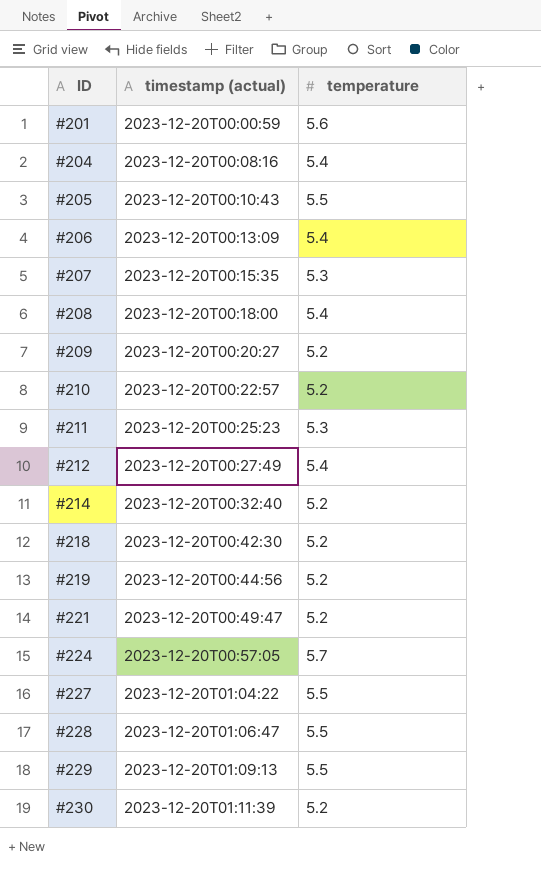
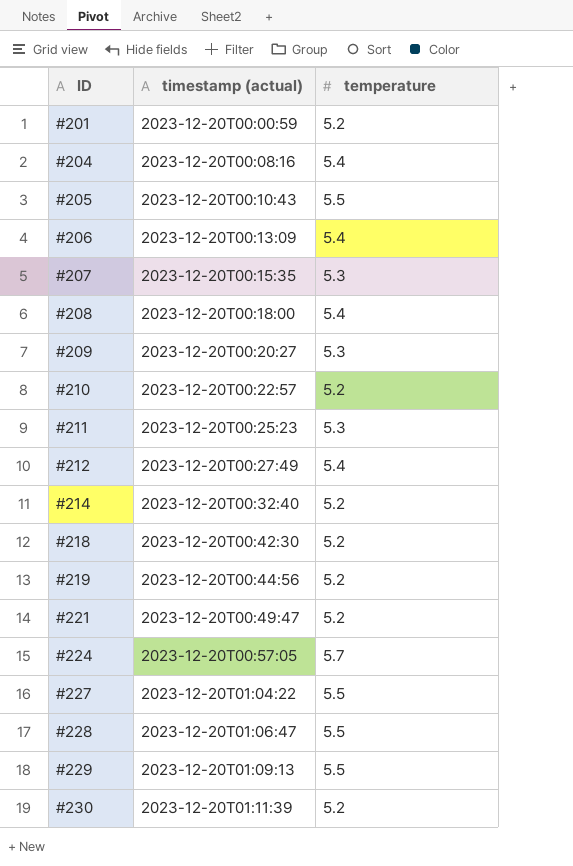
#201 | temperature: 5.6 -> 5.2
#209 | temperature: 5.2 -> 5.3

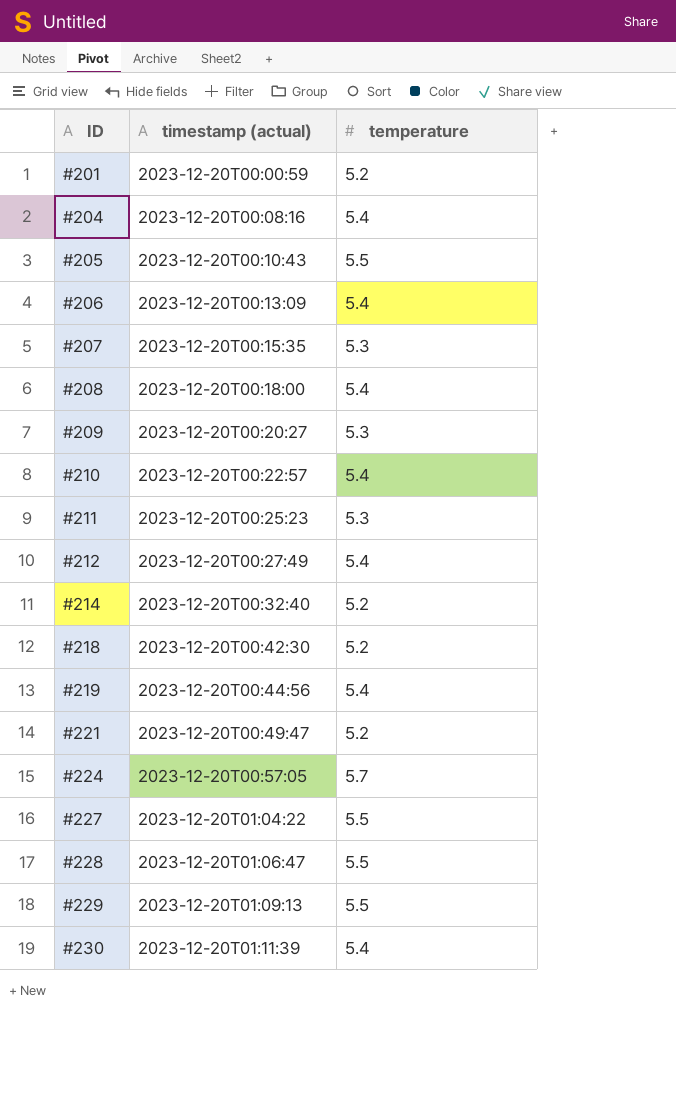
#210 | temperature: 5.2 -> 5.4
#219 | temperature: 5.2 -> 5.4
#230 | temperature: 5.2 -> 5.4

